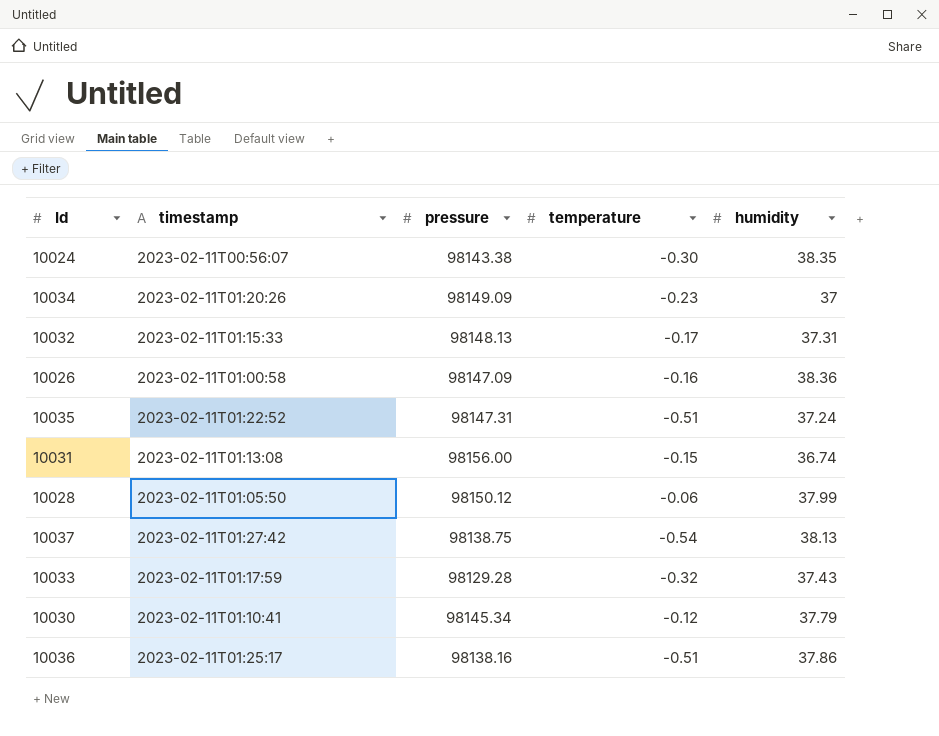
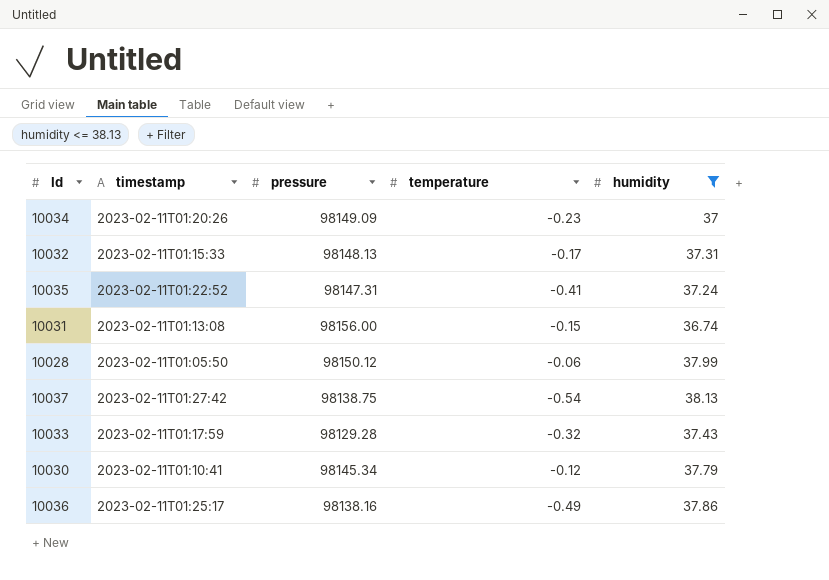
filter: none -> humidity <= 38.13
10035 | temperature: -0.51 -> -0.41
10036 | temperature: -0.51 -> -0.49

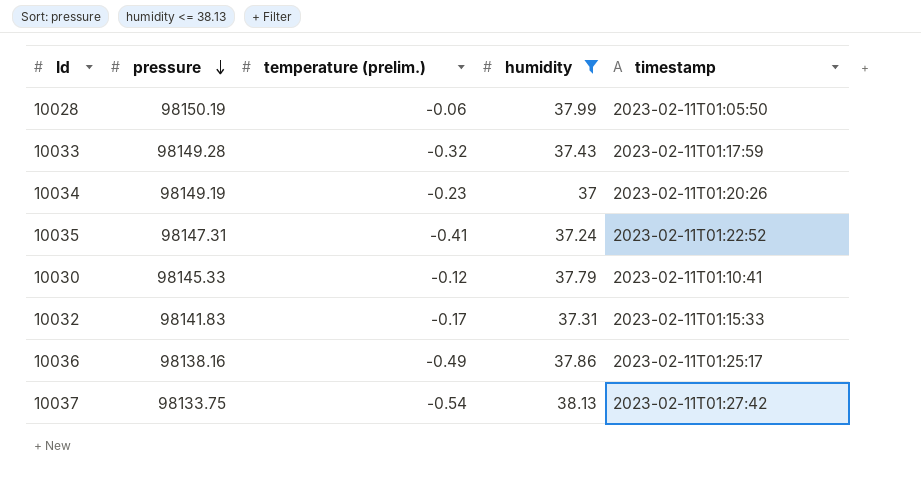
row order: none -> pressure descending
column name: temperature -> temperature (prelim.)
column timestamp | position: 2 -> 5
row 10031: 2023-02-11T01:13:08 | 98156.00 | -0.15 | 36.74 -> none
10028 | pressure: 98150.12 -> 98150.19
10033 | pressure: 98129.28 -> 98149.28
10034 | pressure: 98149.09 -> 98149.19
10030 | pressure: 98145.34 -> 98145.33
10032 | pressure: 98148.13 -> 98141.83
10037 | pressure: 98138.75 -> 98133.75

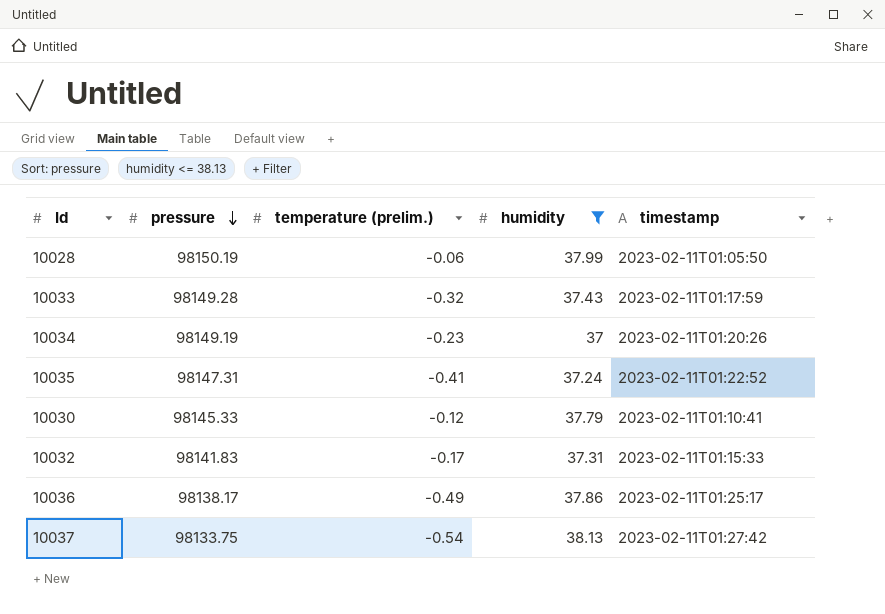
10036 | pressure: 98138.16 -> 98138.17

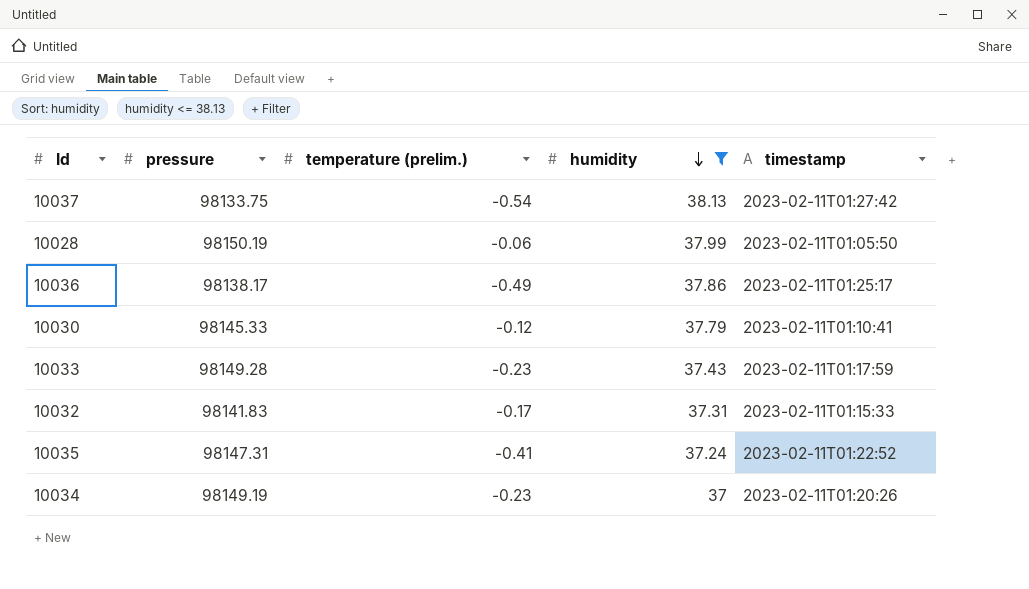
row order: pressure descending -> humidity descending
10033 | temperature (prelim.): -0.32 -> -0.23

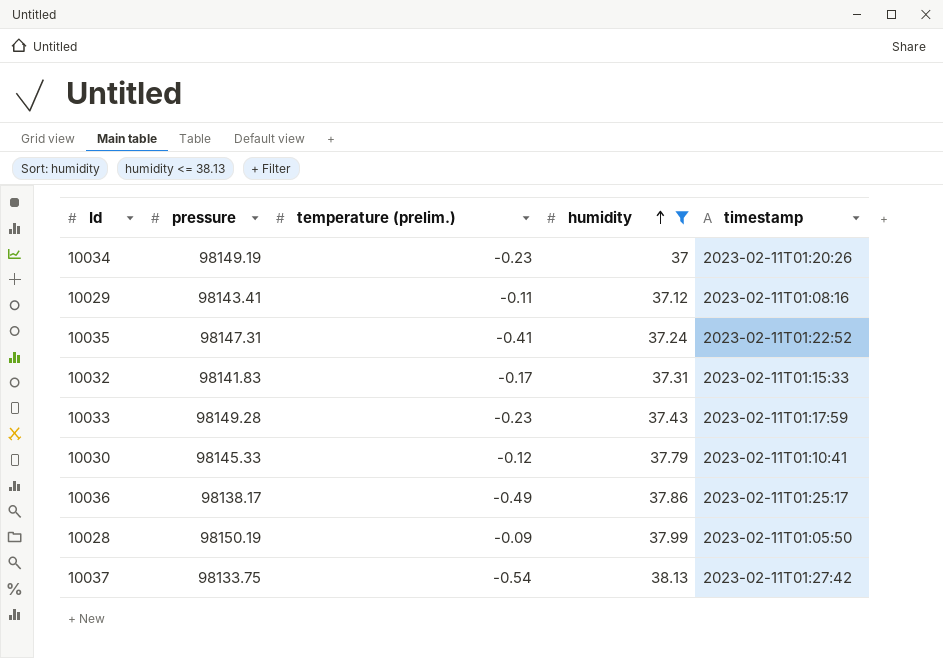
row order: humidity descending -> humidity ascending
row 10029: none -> 98143.41 | -0.11 | 37.12 | 2023-02-11T01:08:16
10028 | temperature (prelim.): -0.06 -> -0.09

